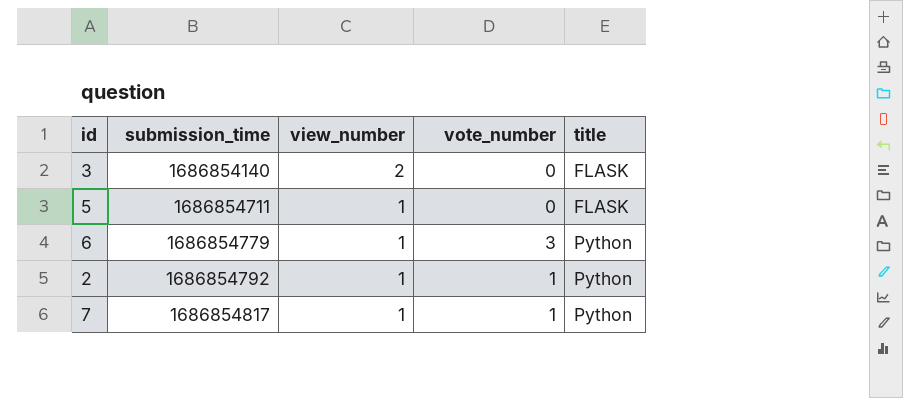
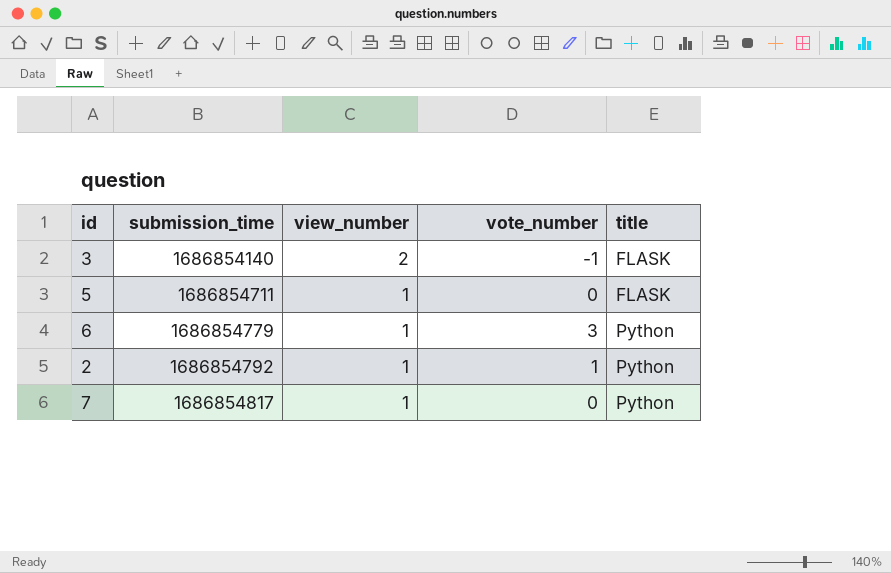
3 | vote_number: 0 -> -1
7 | vote_number: 1 -> 0

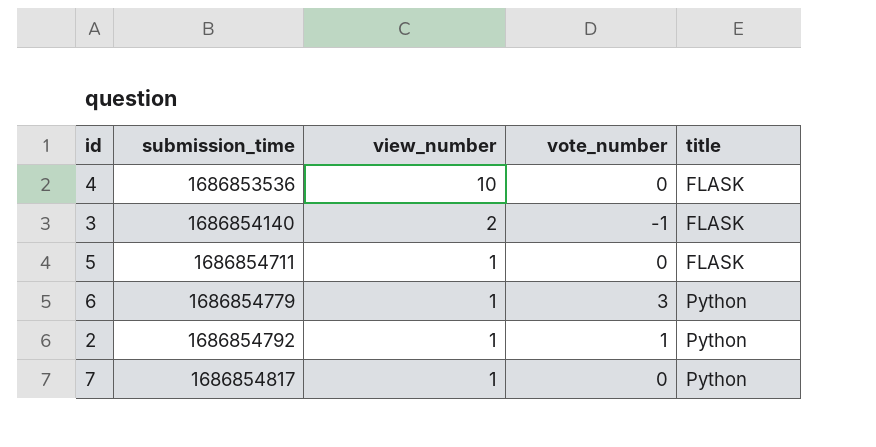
row 4: none -> 1686853536 | 10 | 0 | FLASK

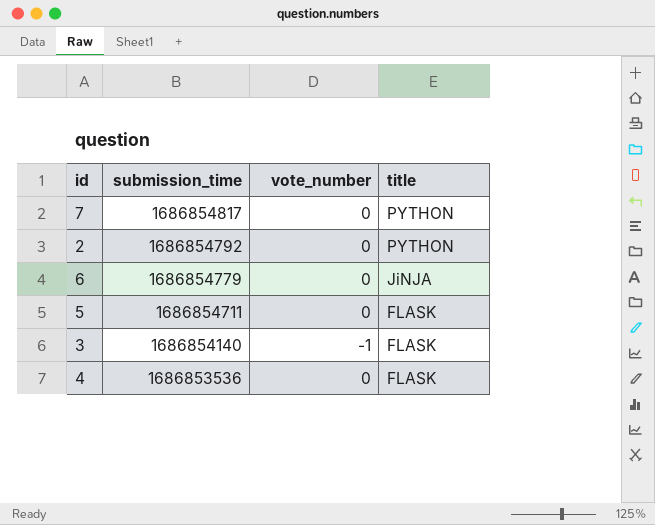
row order: submission_time ascending -> submission_time descending
column view_number | position: 3 -> none
7 | title: Python -> PYTHON
2 | vote_number: 1 -> 0
2 | title: Python -> PYTHON
6 | vote_number: 3 -> 0
6 | title: Python -> JiNJA

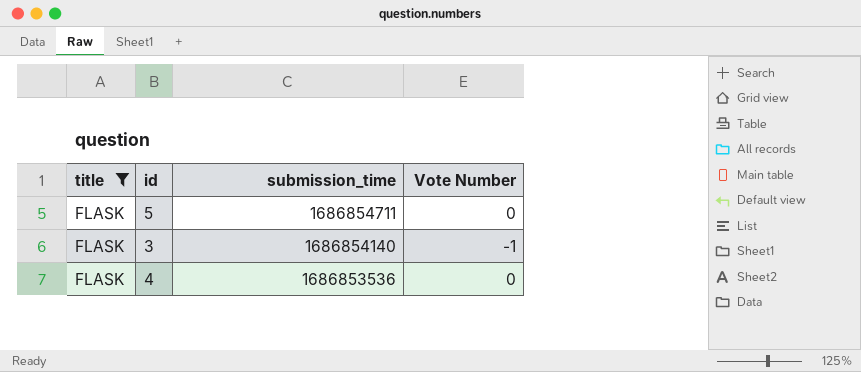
filter: none -> title = FLASK
column title | position: 4 -> 1
column name: vote_number -> Vote Number

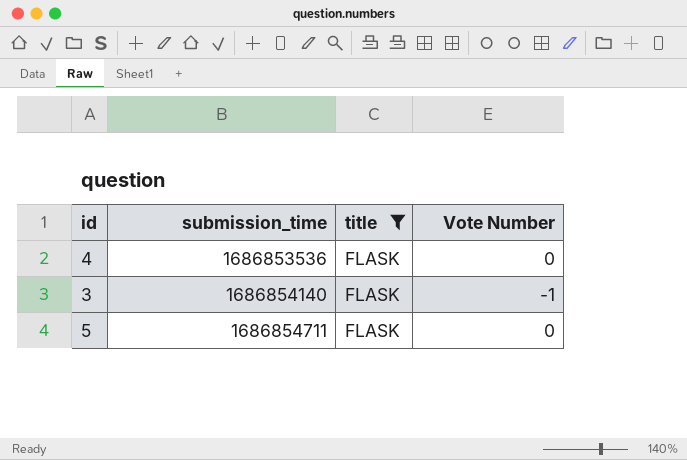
row order: submission_time descending -> submission_time ascending
column title | position: 1 -> 3

